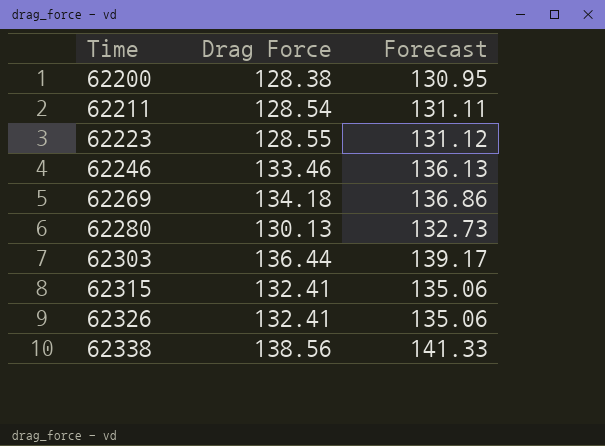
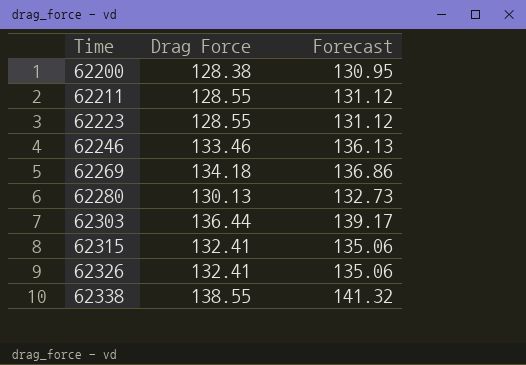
62211 | Drag Force: 128.54 -> 128.55
62211 | Forecast: 131.11 -> 131.12
62338 | Drag Force: 138.56 -> 138.55
62338 | Forecast: 141.33 -> 141.32

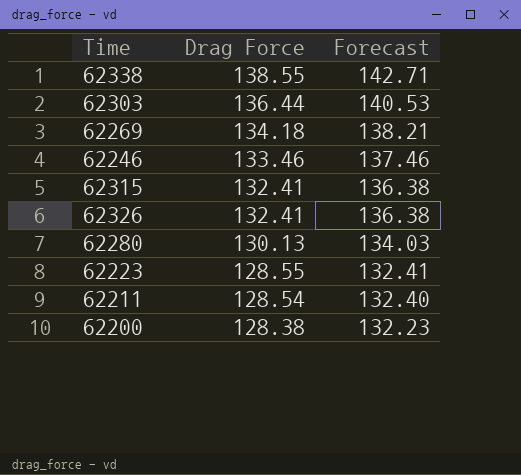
row order: Time ascending -> Drag Force descending
column Forecast | formula: [Drag Force] * 1.02 -> [Drag Force] * 1.03
62211 | Drag Force: 128.55 -> 128.54

